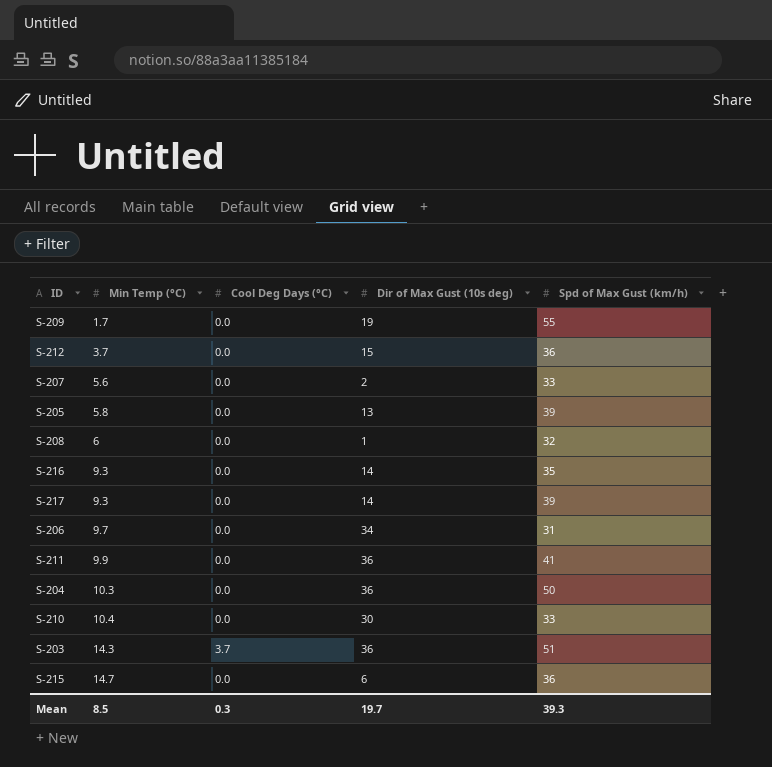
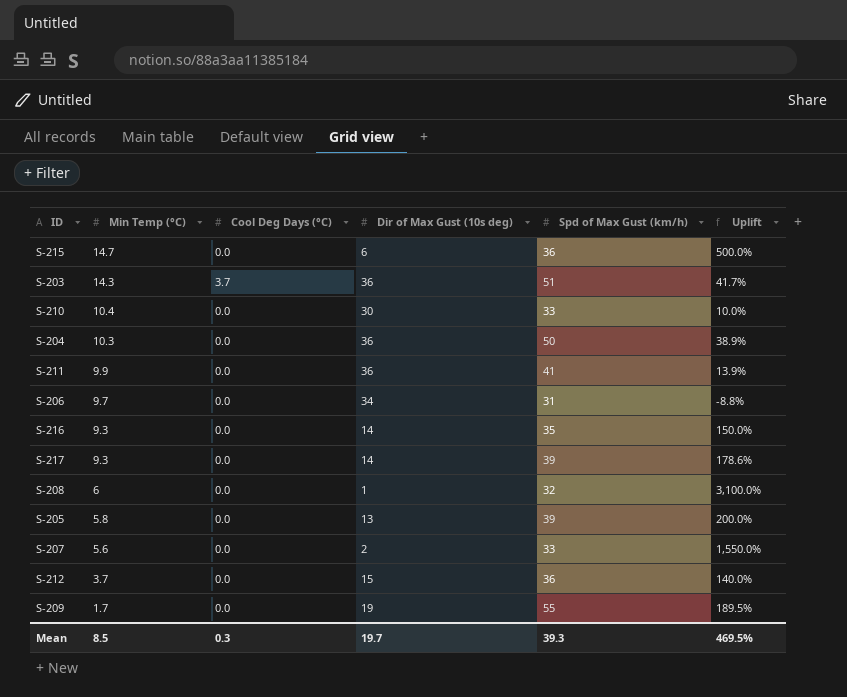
row order: Min Temp (°C) ascending -> Min Temp (°C) descending
column Uplift | formula: none -> ([Spd of Max Gust (km/h)] - [Dir of Max Gust (10s deg)]) / [Dir of Max Gust (10s deg)]

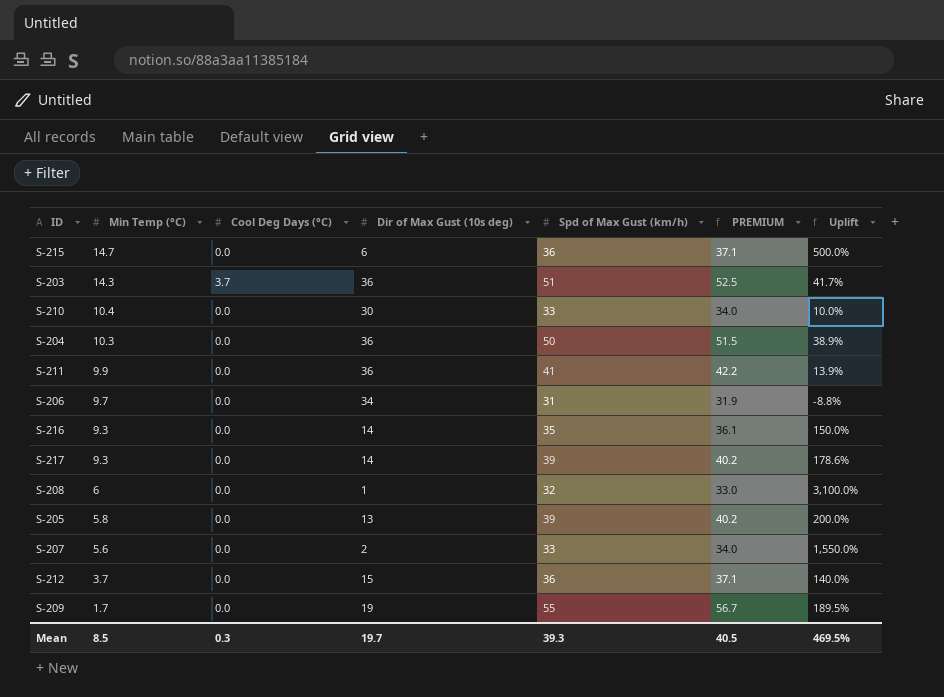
column PREMIUM | formula: none -> [Spd of Max Gust (km/h)] * 1.03

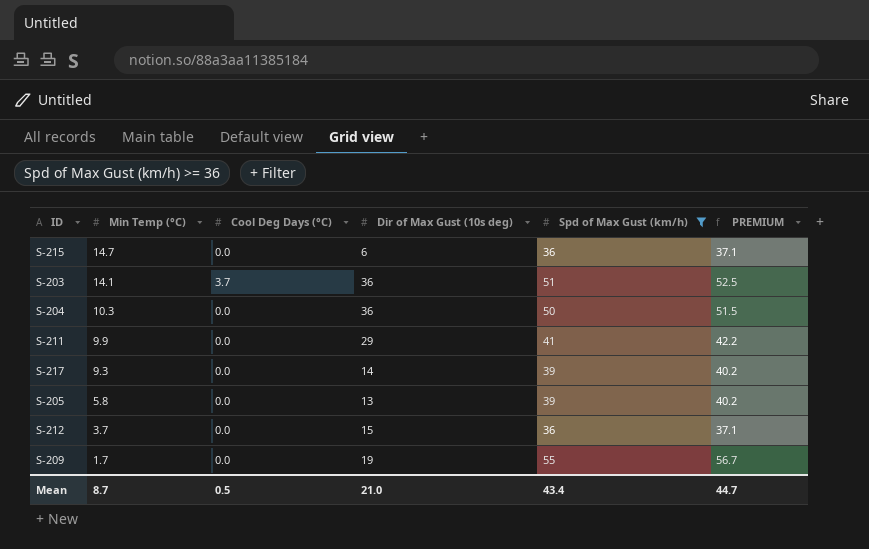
filter: none -> Spd of Max Gust (km/h) >= 36
column Uplift | formula: ([Spd of Max Gust (km/h)] - [Dir of Max Gust (10s deg)]) / [Dir of Max Gust (10s deg)] -> none
S-203 | Min Temp (°C): 14.3 -> 14.1
S-211 | Dir of Max Gust (10s deg): 36 -> 29
Mean | Min Temp (°C): 8.5 -> 8.7
Mean | Cool Deg Days (°C): 0.3 -> 0.5
Mean | Dir of Max Gust (10s deg): 19.7 -> 21.0
Mean | Spd of Max Gust (km/h): 39.3 -> 43.4
Mean | PREMIUM: 40.5 -> 44.7

